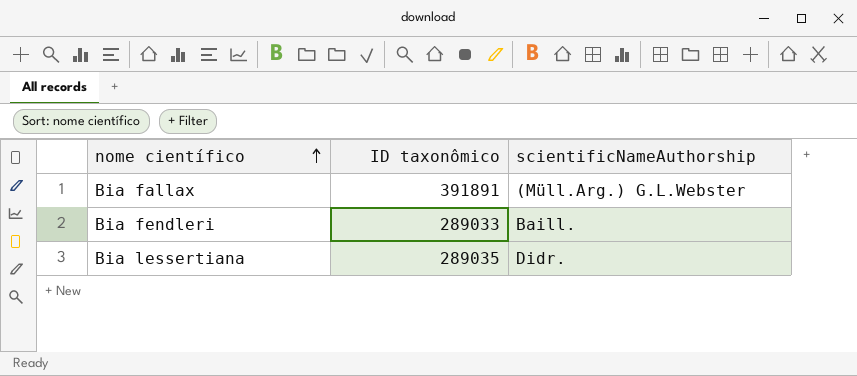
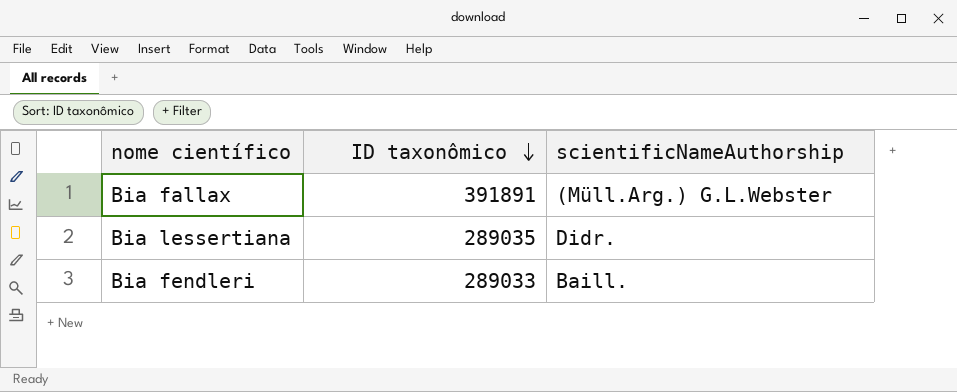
row order: nome científico ascending -> ID taxonômico descending

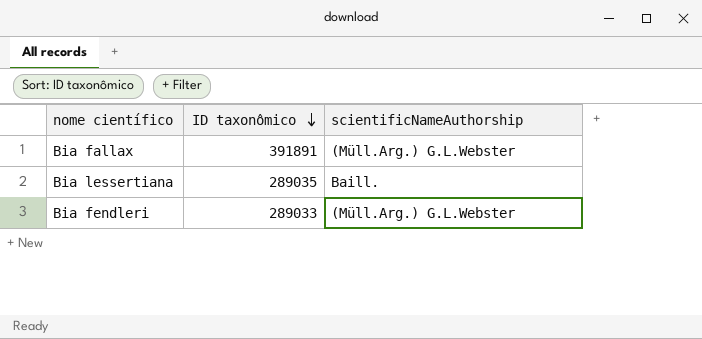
Bia lessertiana | scientificNameAuthorship: Didr. -> Baill.
Bia fendleri | scientificNameAuthorship: Baill. -> (Müll.Arg.) G.L.Webster

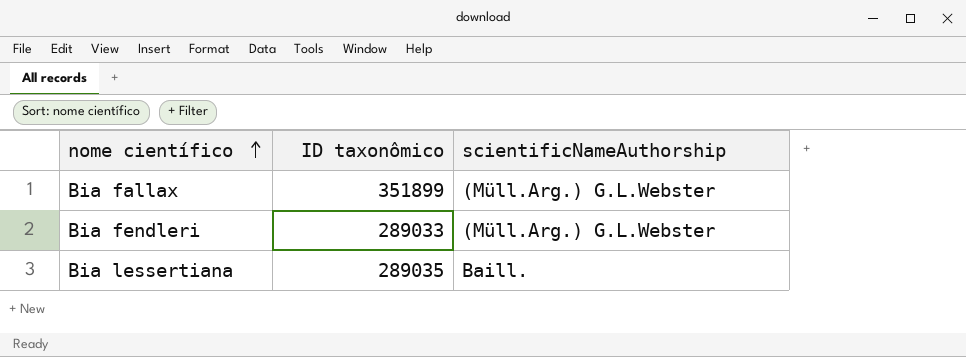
row order: ID taxonômico descending -> nome científico ascending
Bia fallax | ID taxonômico: 391891 -> 351899

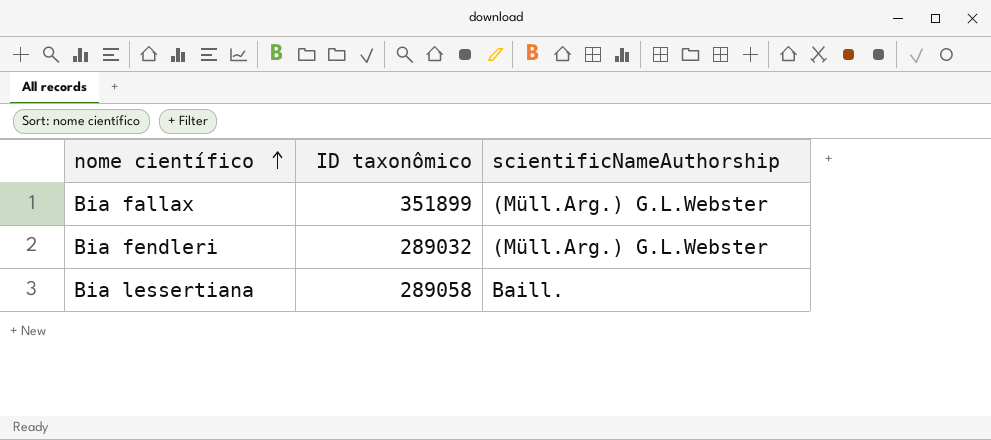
Bia fendleri | ID taxonômico: 289033 -> 289032
Bia lessertiana | ID taxonômico: 289035 -> 289058

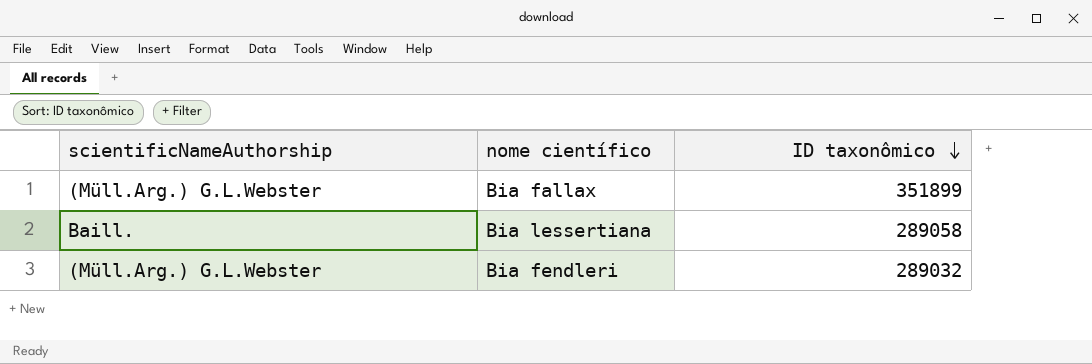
row order: nome científico ascending -> ID taxonômico descending
column scientificNameAuthorship | position: 3 -> 1

